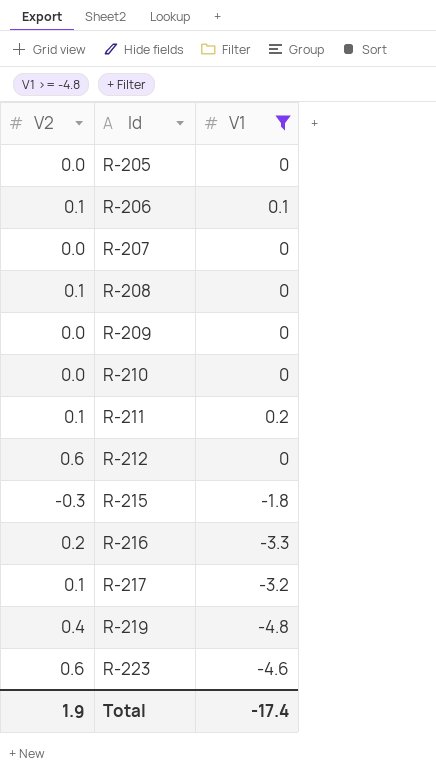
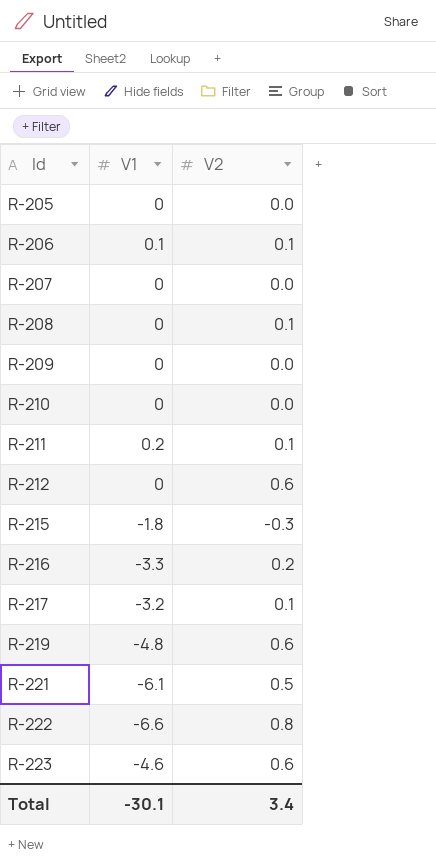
filter: V1 >= -4.8 -> none
column V2 | position: 1 -> 3
R-219 | V2: 0.4 -> 0.6
Total | V1: -17.4 -> -30.1
Total | V2: 1.9 -> 3.4

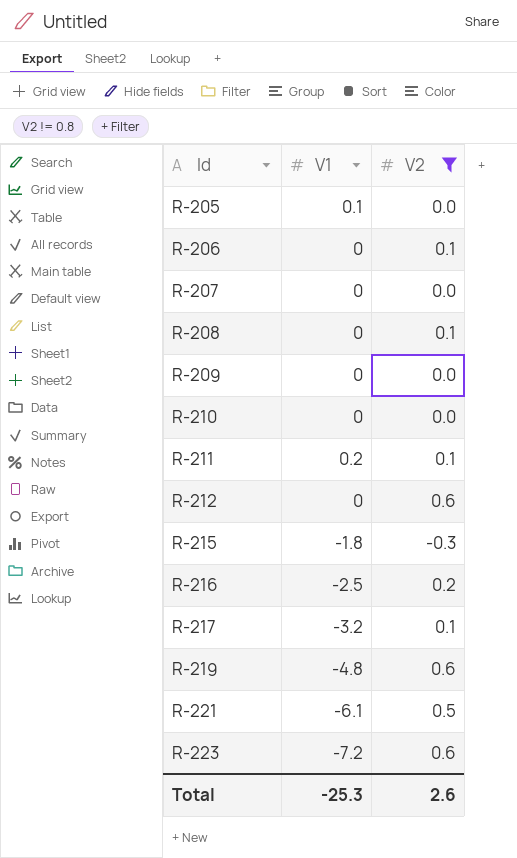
filter: none -> V2 != 0.8
R-205 | V1: 0 -> 0.1
R-206 | V1: 0.1 -> 0
R-216 | V1: -3.3 -> -2.5
R-223 | V1: -4.6 -> -7.2
Total | V1: -30.1 -> -25.3
Total | V2: 3.4 -> 2.6

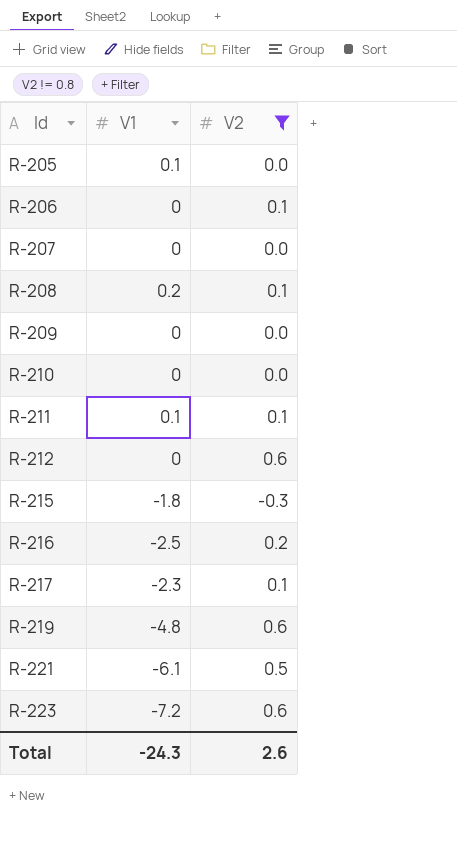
R-208 | V1: 0 -> 0.2
R-211 | V1: 0.2 -> 0.1
R-217 | V1: -3.2 -> -2.3
Total | V1: -25.3 -> -24.3

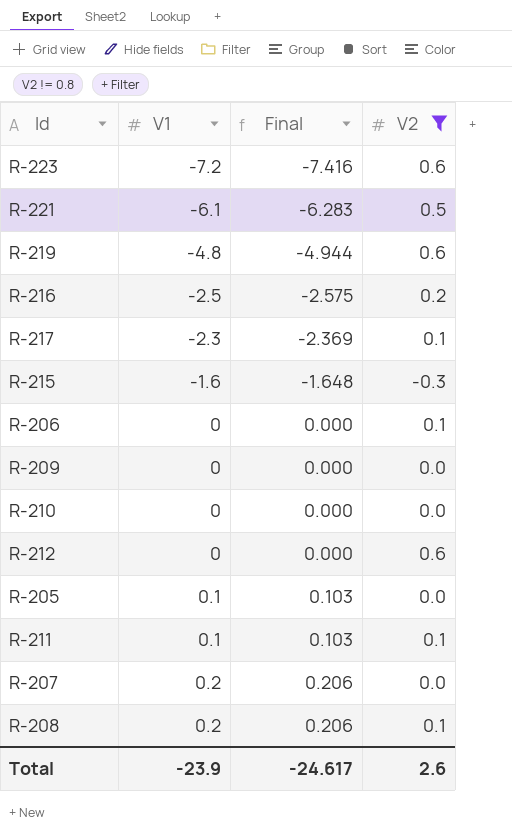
row order: Id ascending -> V1 ascending
column Final | formula: none -> [V1] * 1.03
R-215 | V1: -1.8 -> -1.6
R-207 | V1: 0 -> 0.2
Total | V1: -24.3 -> -23.9

